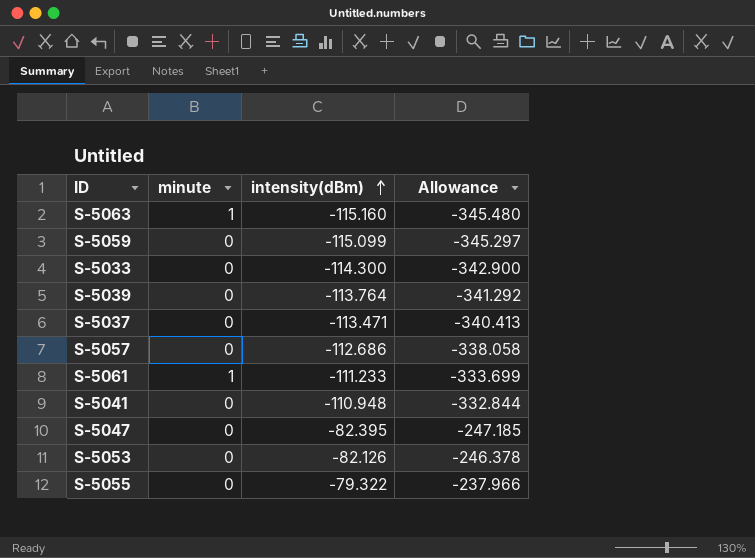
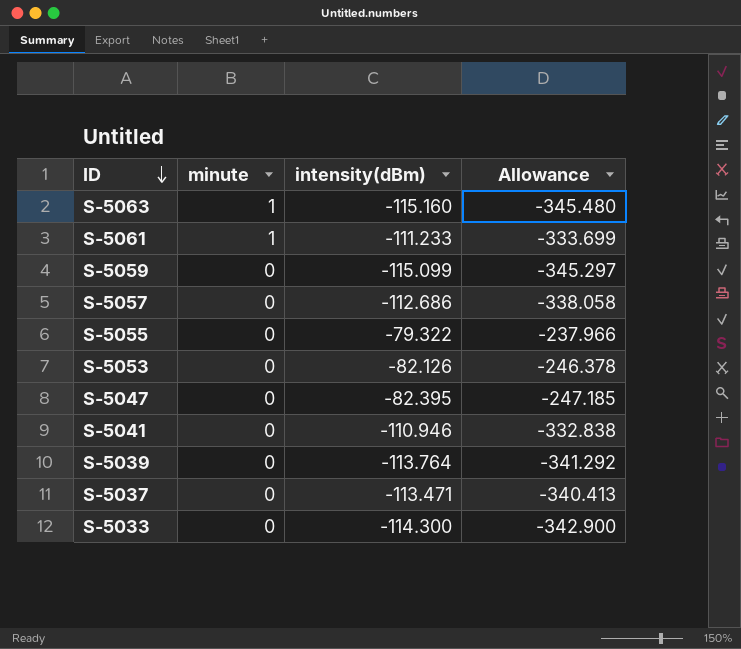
row order: intensity(dBm) ascending -> ID descending
S-5041 | intensity(dBm): -110.948 -> -110.946
S-5041 | Allowance: -332.844 -> -332.838

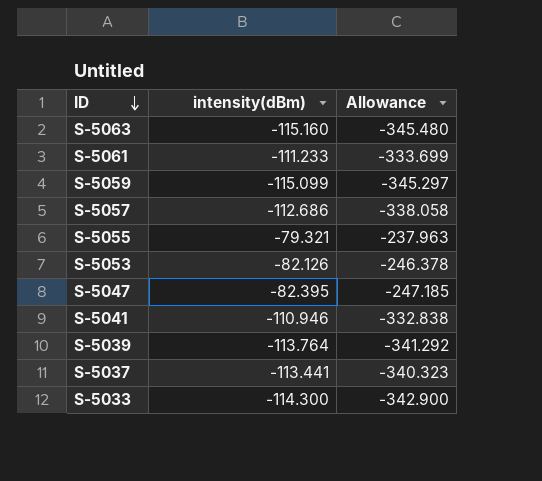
column minute | position: 2 -> none
S-5055 | intensity(dBm): -79.322 -> -79.321
S-5055 | Allowance: -237.966 -> -237.963
S-5037 | intensity(dBm): -113.471 -> -113.441
S-5037 | Allowance: -340.413 -> -340.323

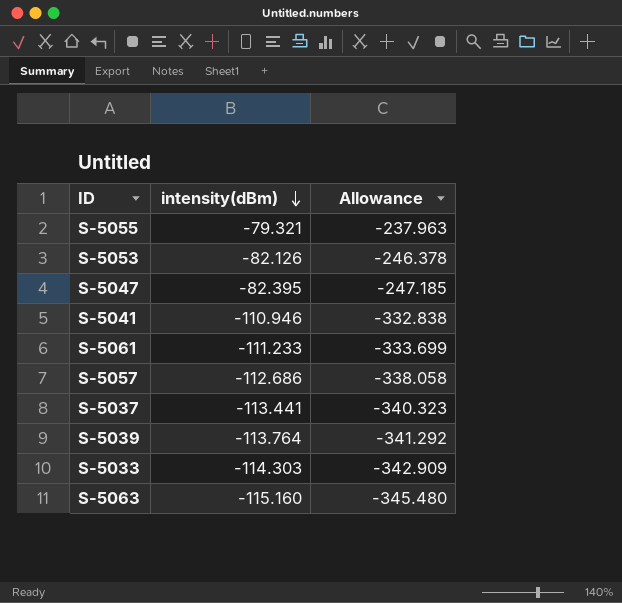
row order: ID descending -> intensity(dBm) descending
row S-5059: -115.099 | -345.297 -> none
S-5033 | intensity(dBm): -114.300 -> -114.303
S-5033 | Allowance: -342.900 -> -342.909

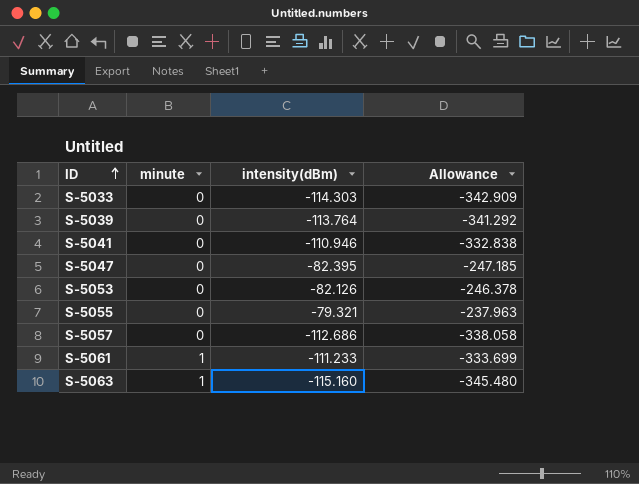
row order: intensity(dBm) descending -> ID ascending
column minute | position: none -> 2
row S-5037: -113.441 | -340.323 -> none

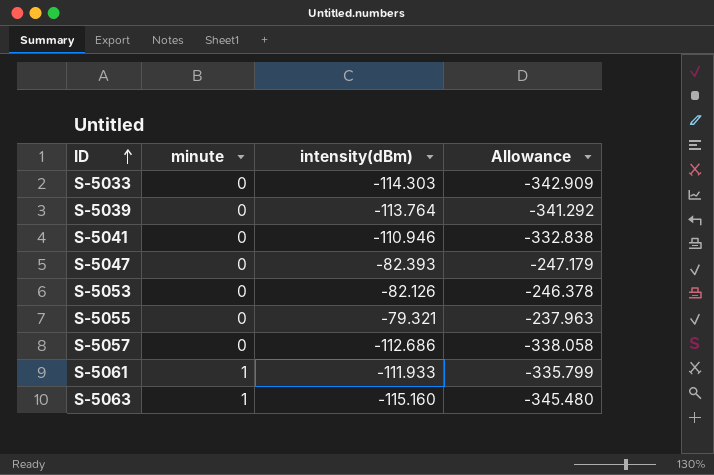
S-5047 | intensity(dBm): -82.395 -> -82.393
S-5047 | Allowance: -247.185 -> -247.179
S-5061 | intensity(dBm): -111.233 -> -111.933
S-5061 | Allowance: -333.699 -> -335.799

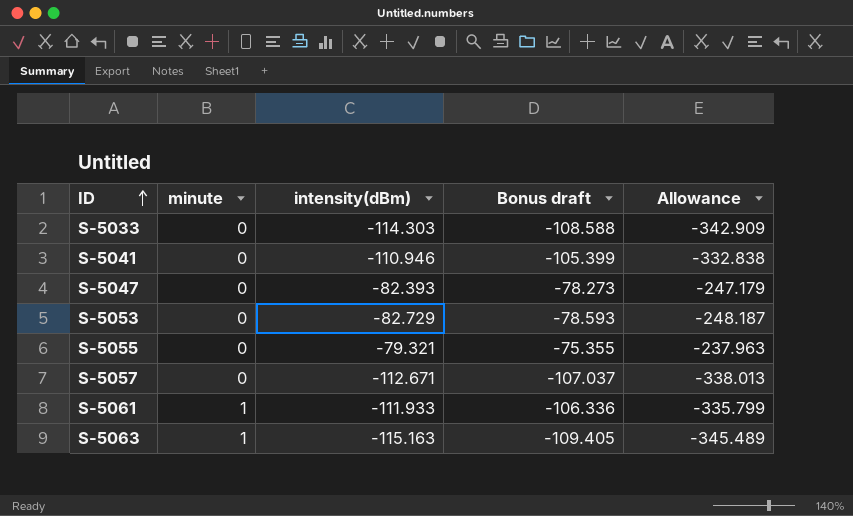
column Bonus draft | formula: none -> [intensity(dBm)] * 0.95
row S-5039: 0 | -113.764 | -341.292 -> none
S-5053 | intensity(dBm): -82.126 -> -82.729
S-5053 | Allowance: -246.378 -> -248.187
S-5057 | intensity(dBm): -112.686 -> -112.671
S-5057 | Allowance: -338.058 -> -338.013
S-5063 | intensity(dBm): -115.160 -> -115.163
S-5063 | Allowance: -345.480 -> -345.489

